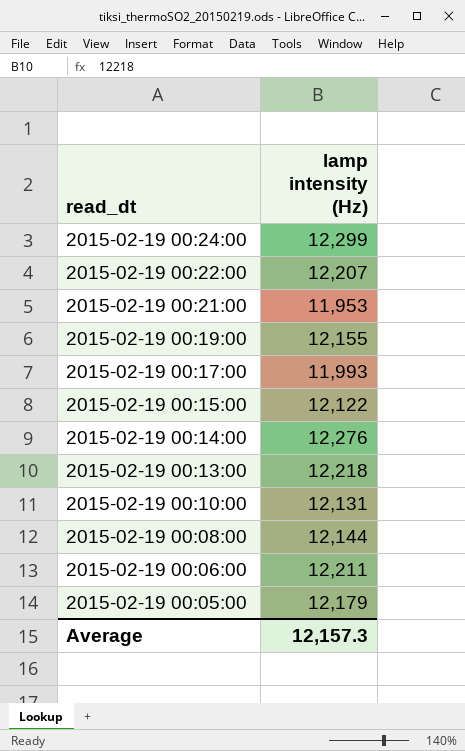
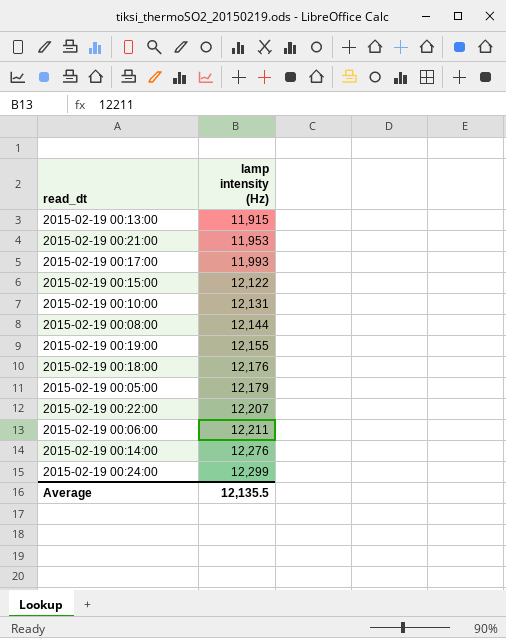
row order: read_dt descending -> lamp intensity (Hz) ascending
2015-02-19 00:13:00 | lamp intensity (Hz): 12,218 -> 11,915
row 2015-02-19 00:18:00: none -> 12,176
Average | lamp intensity (Hz): 12,157.3 -> 12,135.5

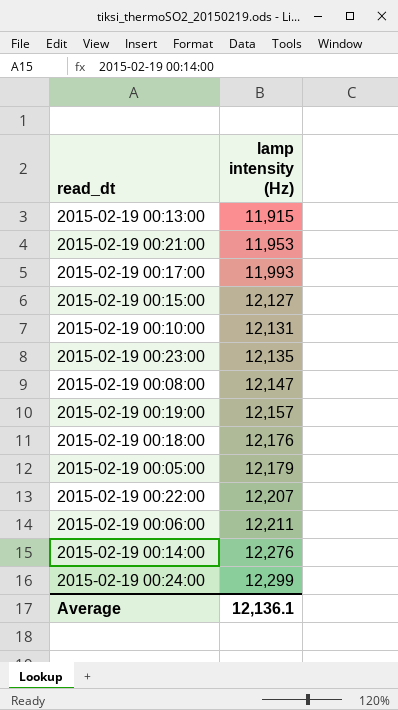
2015-02-19 00:15:00 | lamp intensity (Hz): 12,122 -> 12,127
row 2015-02-19 00:23:00: none -> 12,135
2015-02-19 00:08:00 | lamp intensity (Hz): 12,144 -> 12,147
2015-02-19 00:19:00 | lamp intensity (Hz): 12,155 -> 12,157
Average | lamp intensity (Hz): 12,135.5 -> 12,136.1

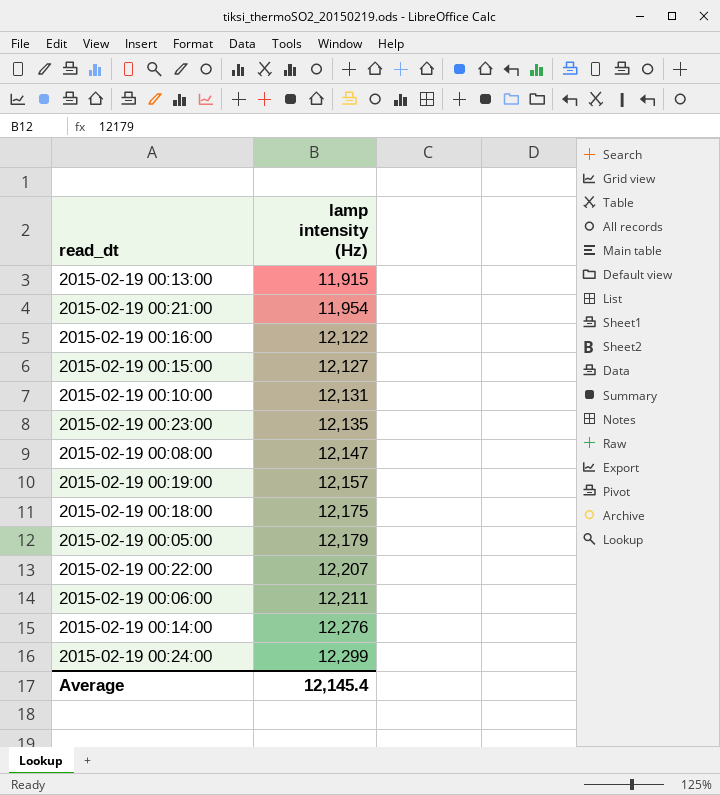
row 2015-02-19 00:17:00: 11,993 -> none
2015-02-19 00:21:00 | lamp intensity (Hz): 11,953 -> 11,954
row 2015-02-19 00:16:00: none -> 12,122
2015-02-19 00:18:00 | lamp intensity (Hz): 12,176 -> 12,175
Average | lamp intensity (Hz): 12,136.1 -> 12,145.4

